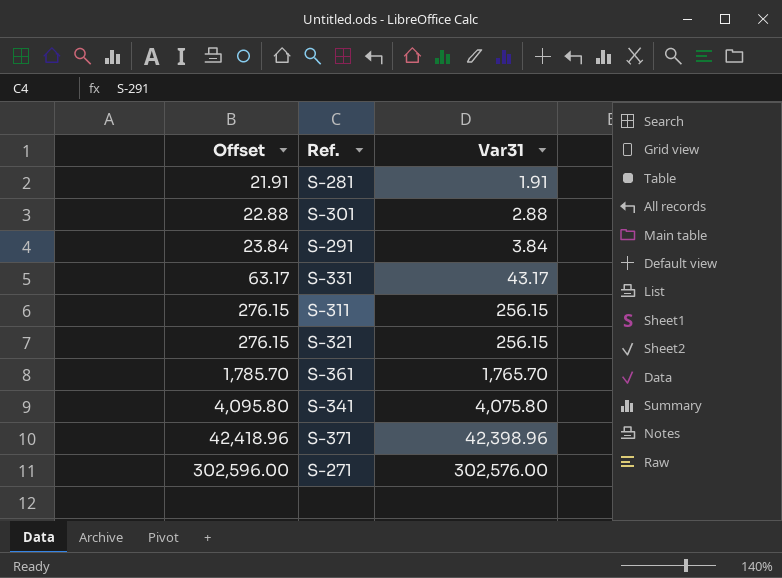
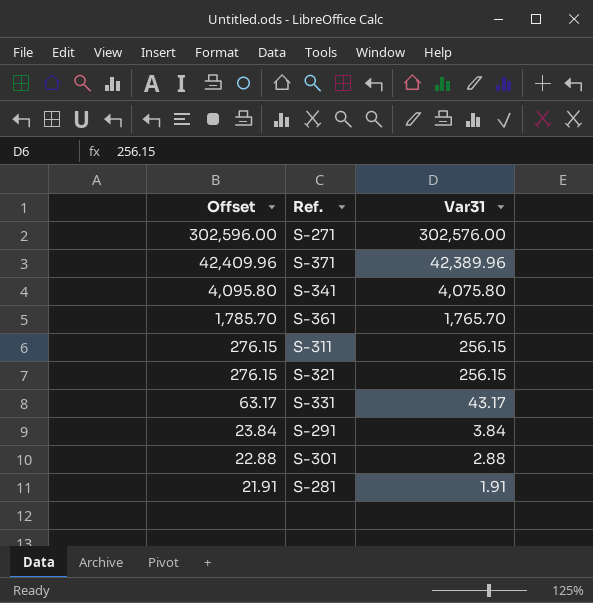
row order: Offset ascending -> Offset descending
S-371 | Offset: 42,418.96 -> 42,409.96
S-371 | Var31: 42,398.96 -> 42,389.96

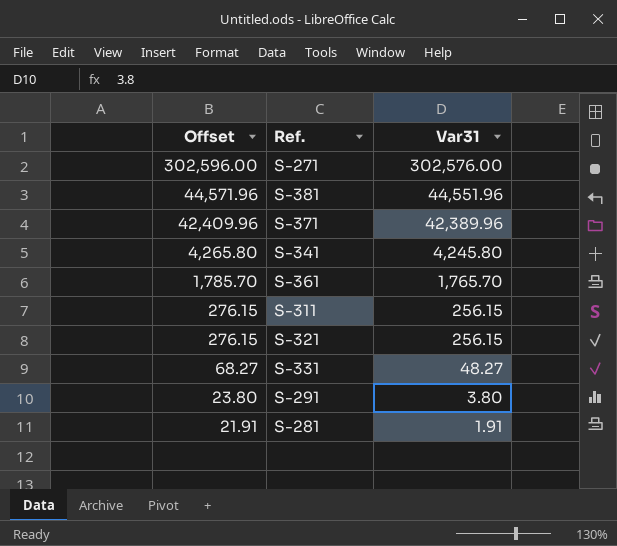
row S-301: 22.88 | 2.88 -> none
row S-381: none -> 44,571.96 | 44,551.96
S-341 | Offset: 4,095.80 -> 4,265.80
S-341 | Var31: 4,075.80 -> 4,245.80
S-331 | Offset: 63.17 -> 68.27
S-331 | Var31: 43.17 -> 48.27
S-291 | Offset: 23.84 -> 23.80
S-291 | Var31: 3.84 -> 3.80

